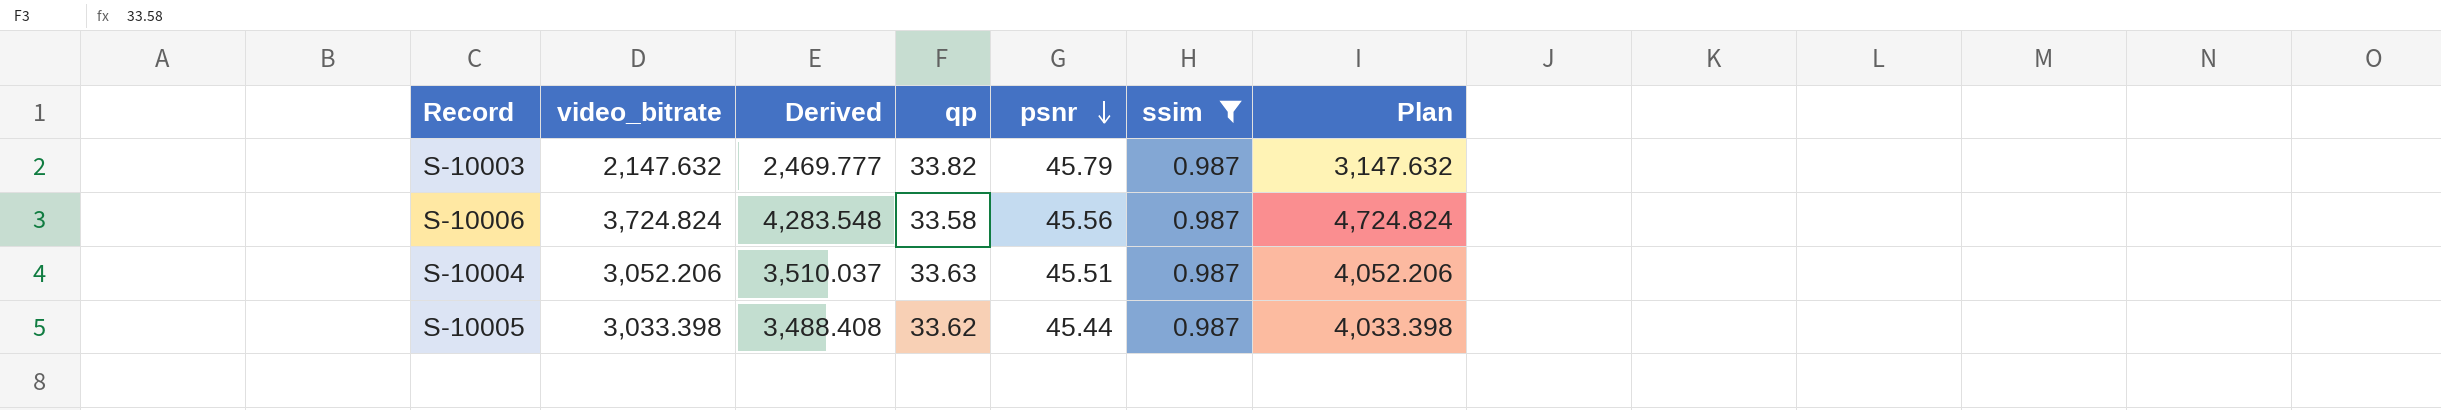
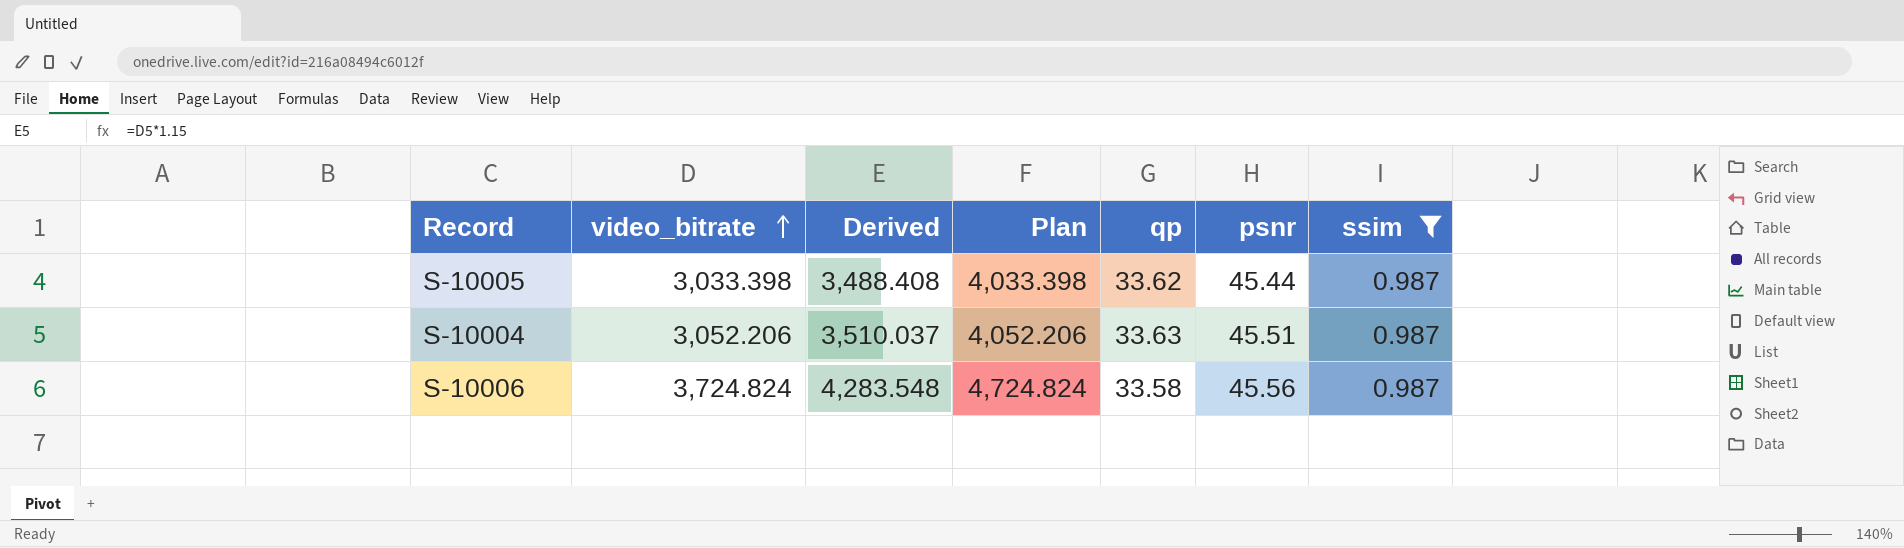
row order: psnr descending -> video_bitrate ascending
column Plan | position: 7 -> 4
row S-10003: 2,147.632 | 2,469.777 | 33.82 | 45.79 | 0.987 | 3,147.632 -> none

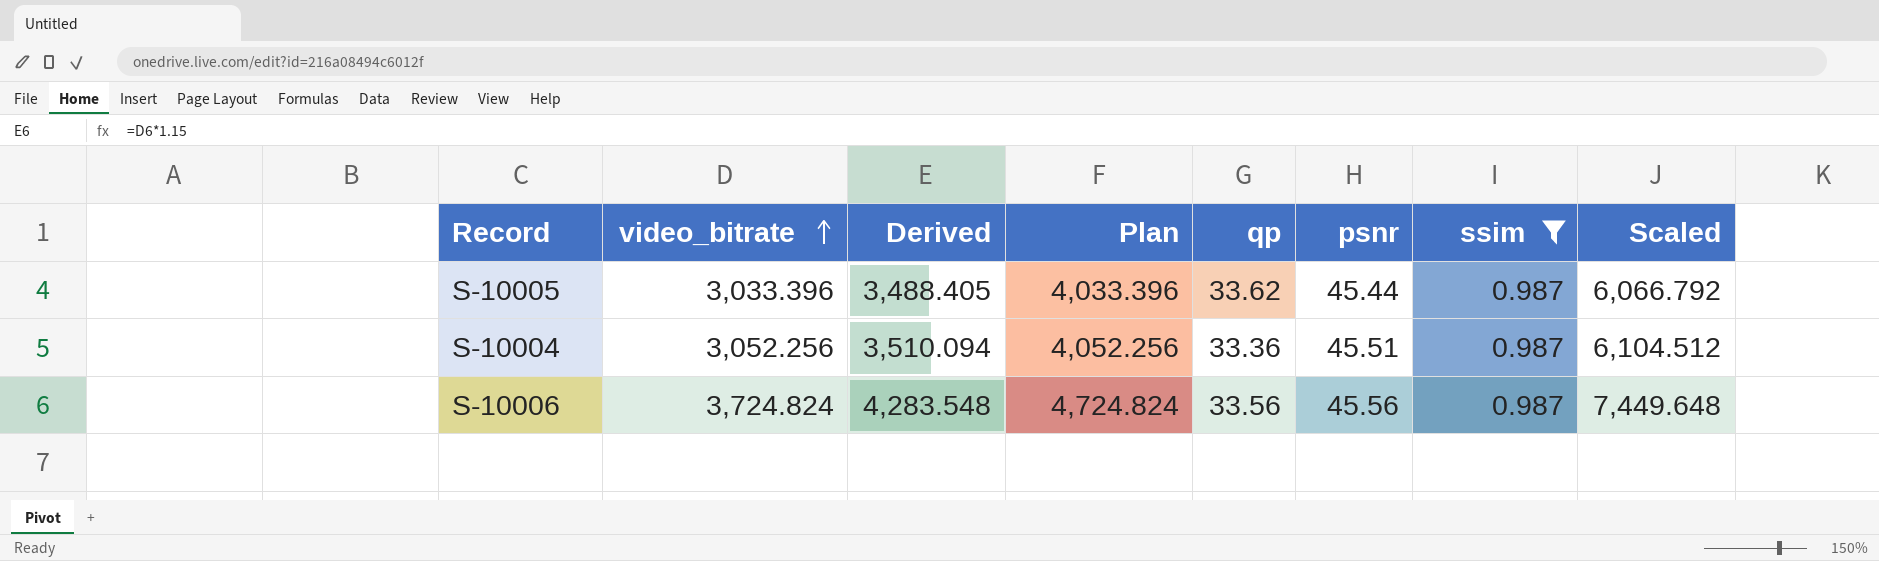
column Scaled | formula: none -> [video_bitrate] * 2
S-10005 | video_bitrate: 3,033.398 -> 3,033.396
S-10005 | Derived: 3,488.408 -> 3,488.405
S-10005 | Plan: 4,033.398 -> 4,033.396
S-10004 | video_bitrate: 3,052.206 -> 3,052.256
S-10004 | Derived: 3,510.037 -> 3,510.094
S-10004 | Plan: 4,052.206 -> 4,052.256
S-10004 | qp: 33.63 -> 33.36
S-10006 | qp: 33.58 -> 33.56

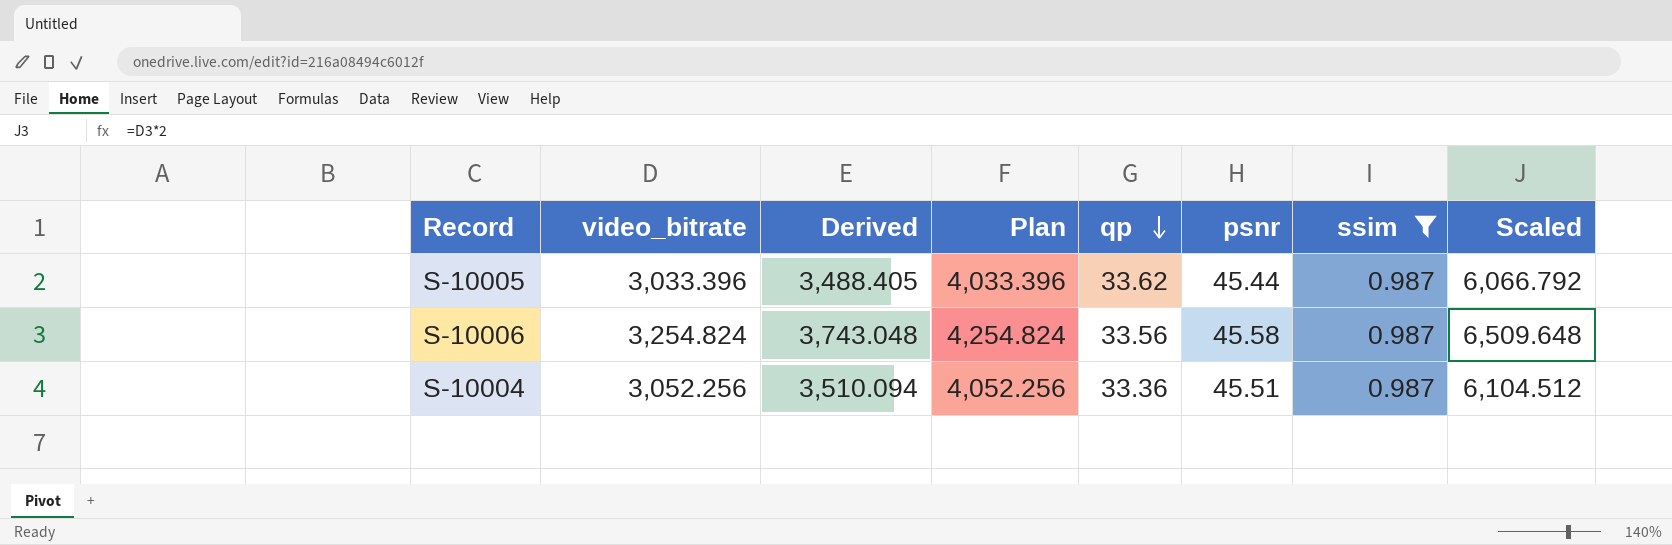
row order: video_bitrate ascending -> qp descending
S-10006 | video_bitrate: 3,724.824 -> 3,254.824
S-10006 | Derived: 4,283.548 -> 3,743.048
S-10006 | Plan: 4,724.824 -> 4,254.824
S-10006 | psnr: 45.56 -> 45.58
S-10006 | Scaled: 7,449.648 -> 6,509.648

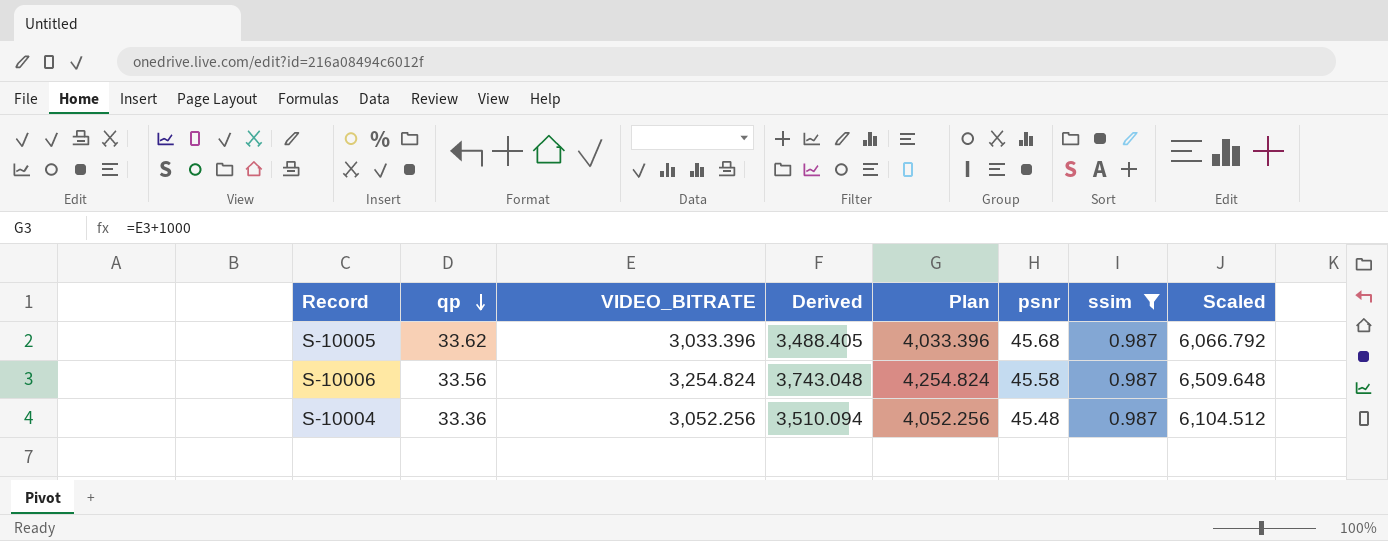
column qp | position: 5 -> 2
column name: video_bitrate -> VIDEO_BITRATE
S-10005 | psnr: 45.44 -> 45.68
S-10004 | psnr: 45.51 -> 45.48

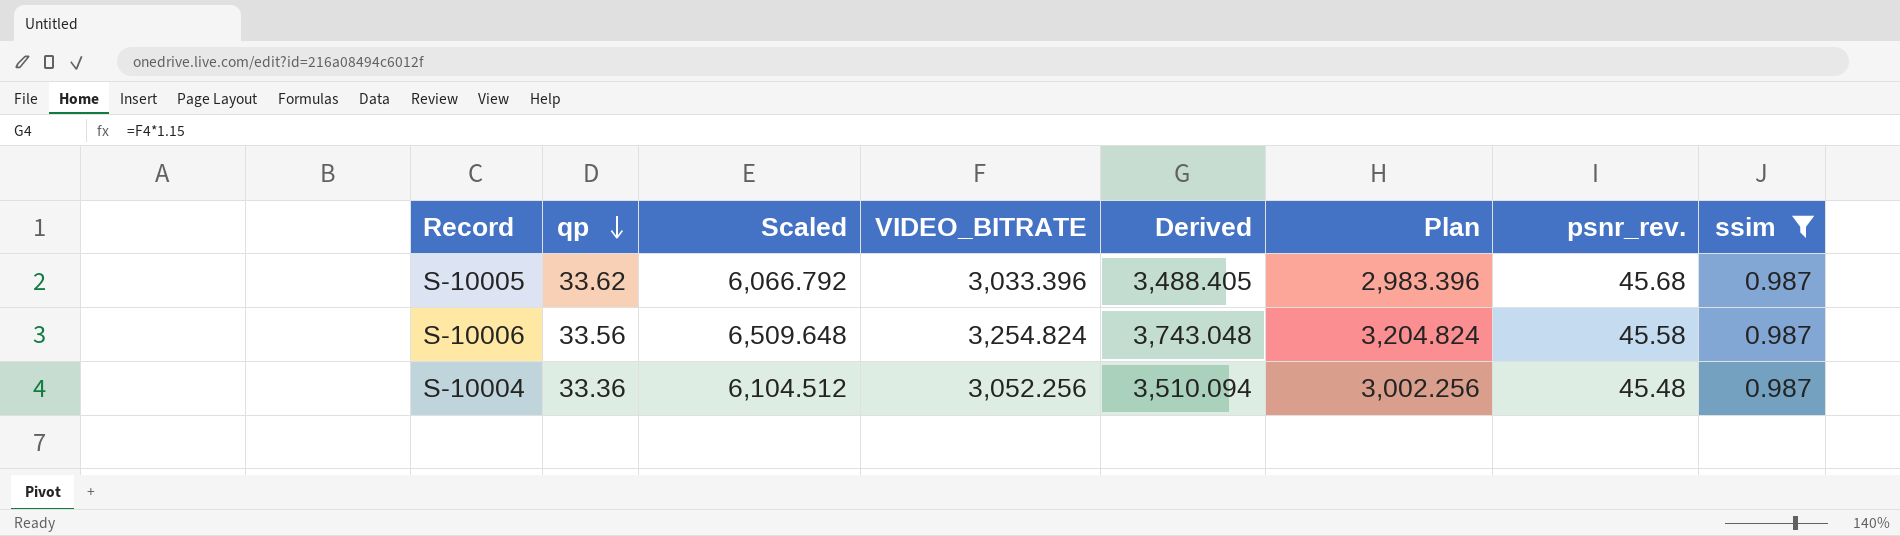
column Scaled | position: 8 -> 3
column Plan | formula: [VIDEO_BITRATE] + 1000 -> [VIDEO_BITRATE] - 50
column name: psnr -> psnr_rev.

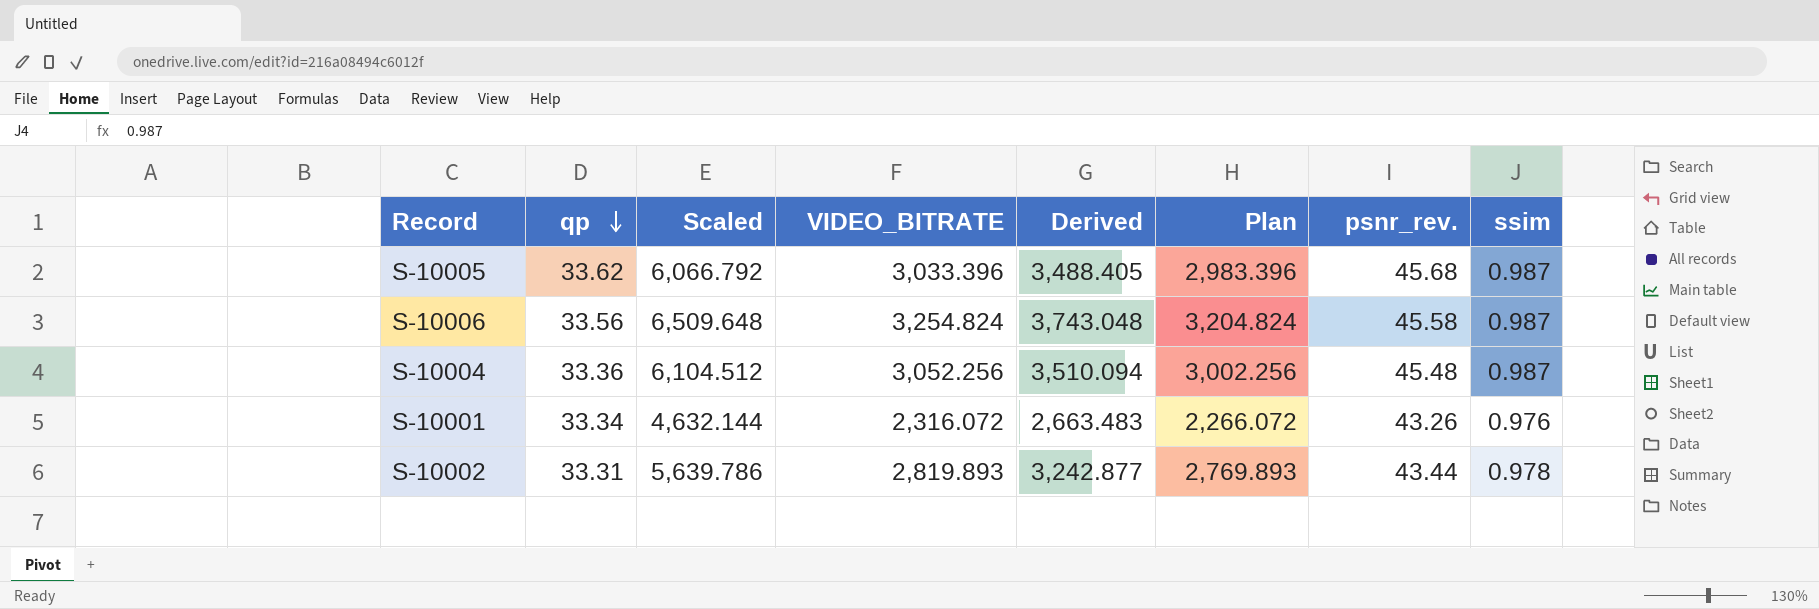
filter: ssim = 0.987 -> none

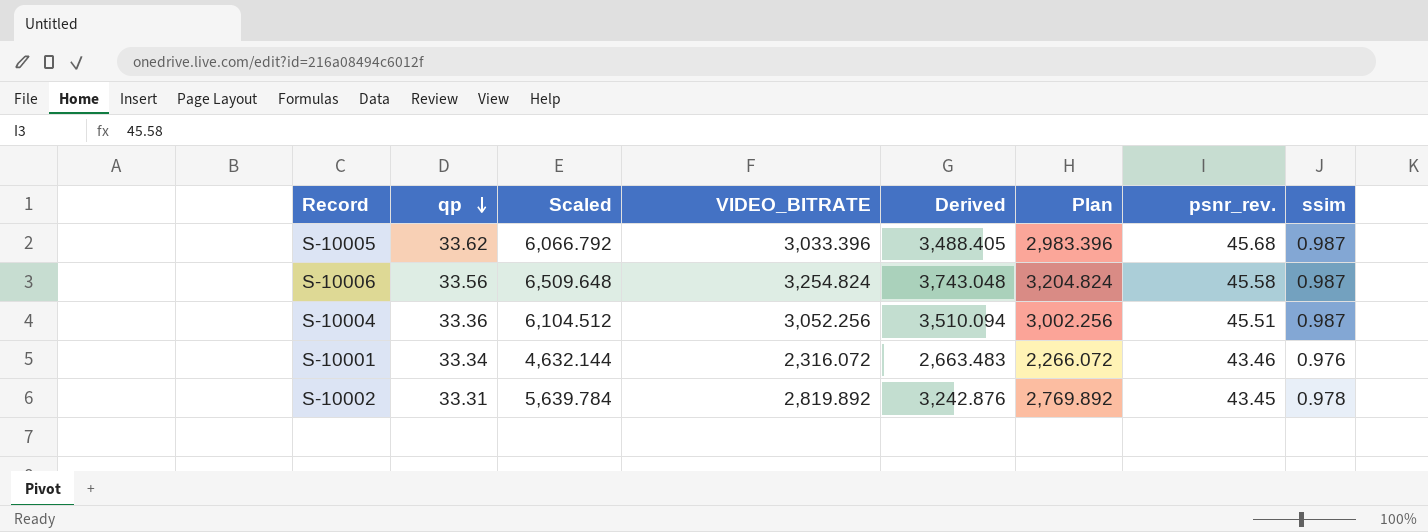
S-10004 | psnr_rev.: 45.48 -> 45.51
S-10001 | psnr_rev.: 43.26 -> 43.46
S-10002 | Scaled: 5,639.786 -> 5,639.784
S-10002 | VIDEO_BITRATE: 2,819.893 -> 2,819.892
S-10002 | Derived: 3,242.877 -> 3,242.876
S-10002 | Plan: 2,769.893 -> 2,769.892
S-10002 | psnr_rev.: 43.44 -> 43.45

